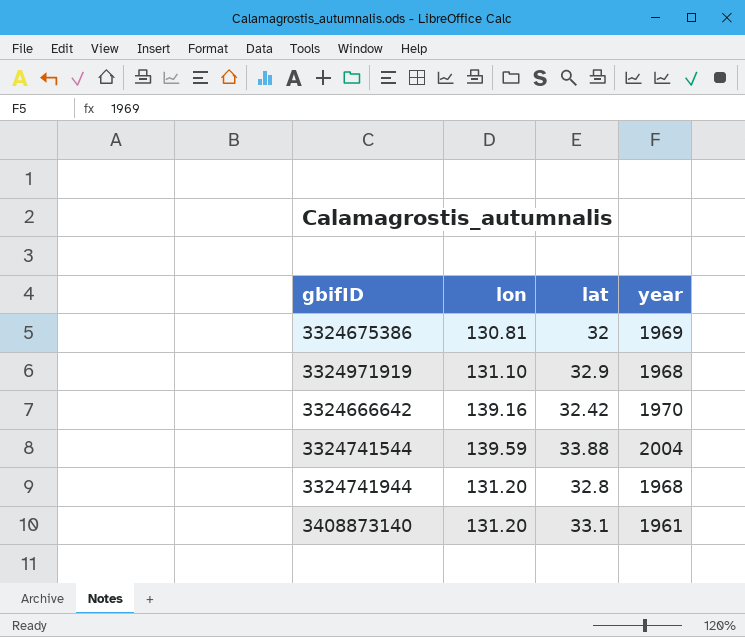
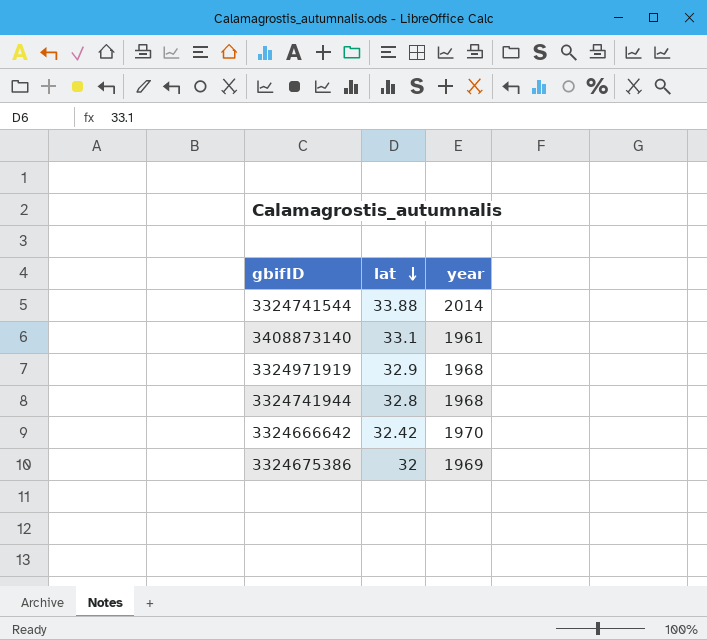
row order: none -> lat descending
column lon | position: 2 -> none
3324741544 | year: 2004 -> 2014

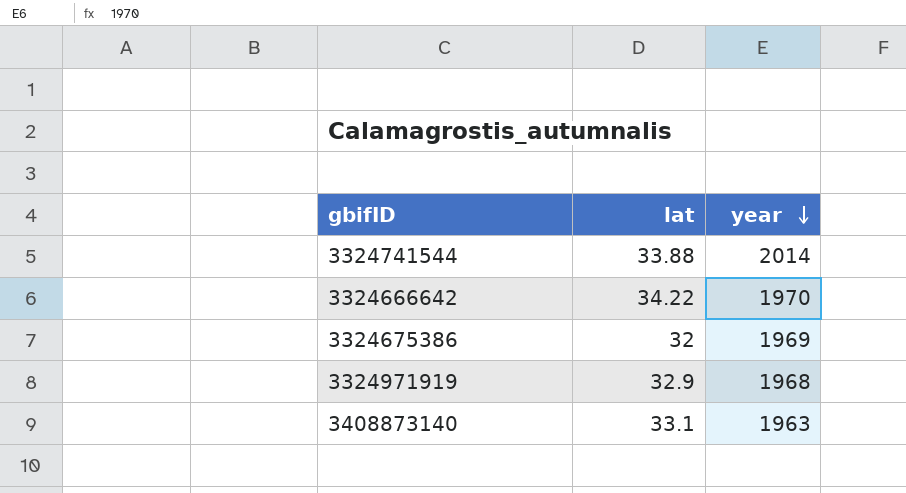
row order: lat descending -> year descending
row 3324741944: 32.8 | 1968 -> none
3324666642 | lat: 32.42 -> 34.22
3408873140 | year: 1961 -> 1963

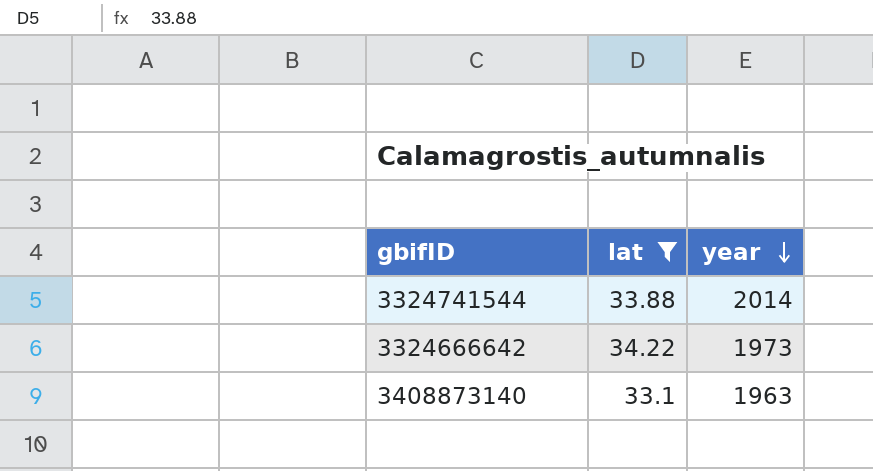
filter: none -> lat >= 33.1
3324666642 | year: 1970 -> 1973

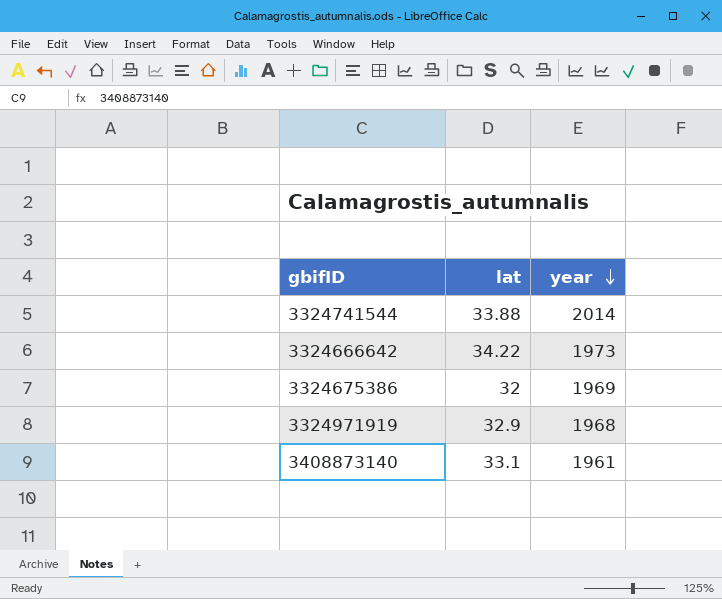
filter: lat >= 33.1 -> none
3408873140 | year: 1963 -> 1961

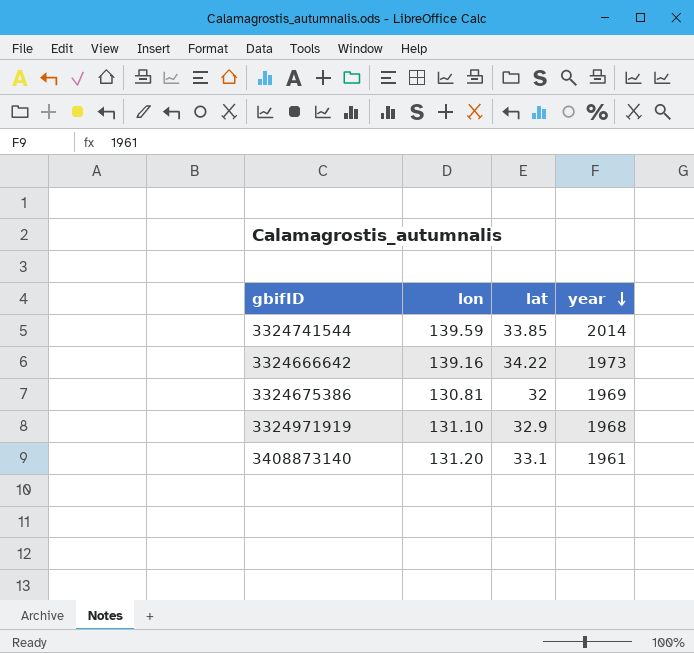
column lon | position: none -> 2
3324741544 | lat: 33.88 -> 33.85

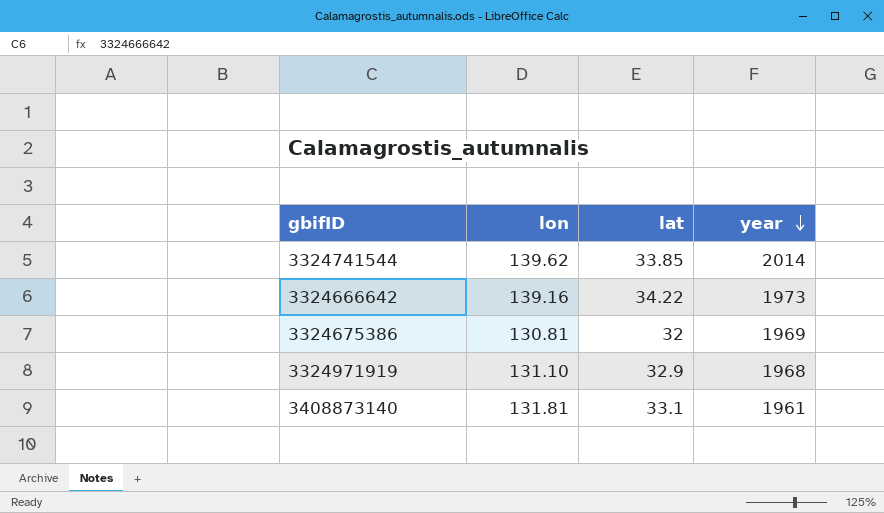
3324741544 | lon: 139.59 -> 139.62
3408873140 | lon: 131.20 -> 131.81

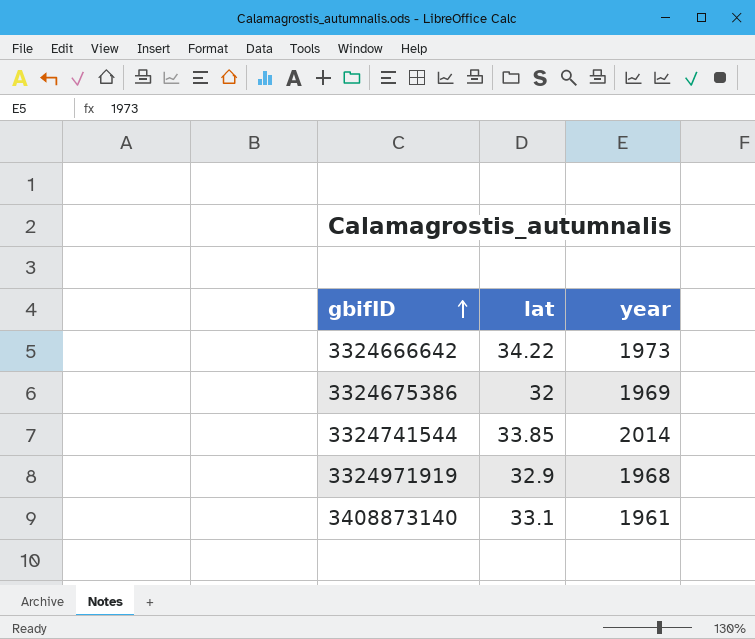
row order: year descending -> gbifID ascending
column lon | position: 2 -> none

